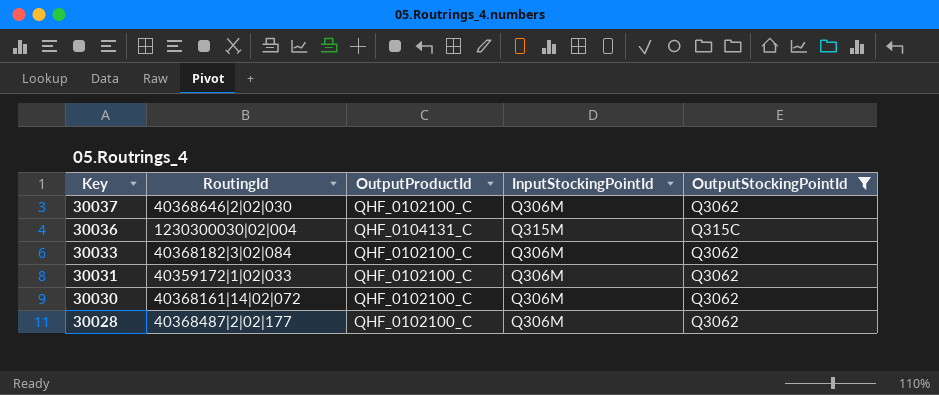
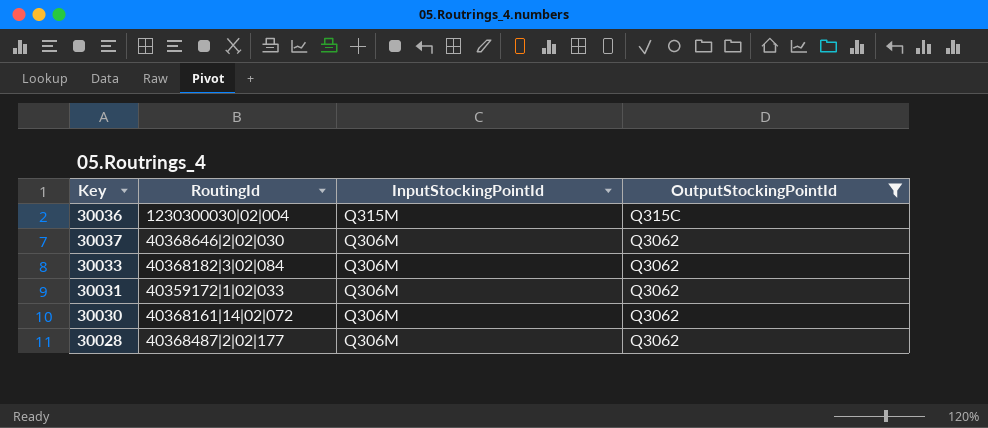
row order: Key descending -> InputStockingPointId descending
column OutputProductId | position: 3 -> none

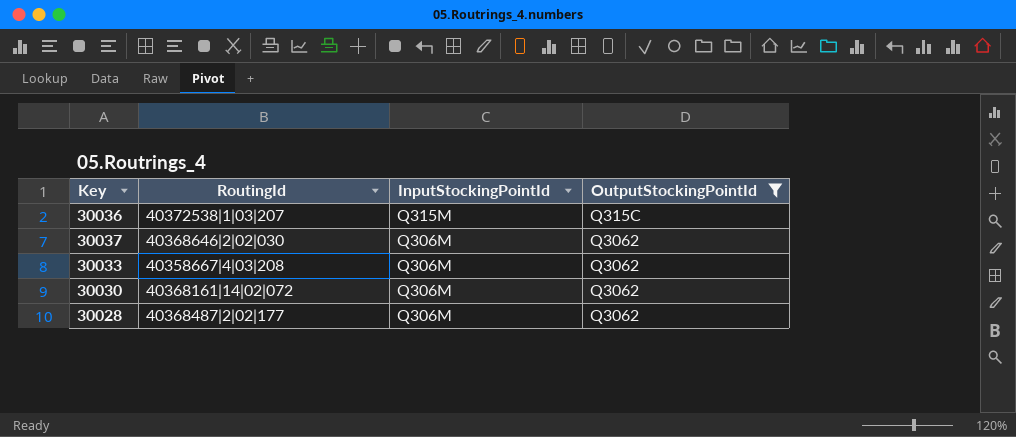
row 30031: 40359172|1|02|033 | Q306M | Q3062 -> none
30036 | RoutingId: 1230300030|02|004 -> 40372538|1|03|207
30033 | RoutingId: 40368182|3|02|084 -> 40358667|4|03|208

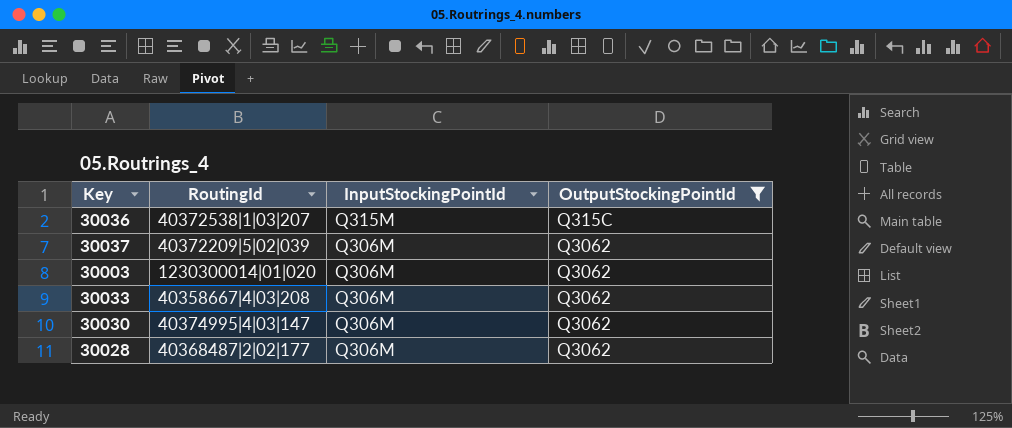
30037 | RoutingId: 40368646|2|02|030 -> 40372209|5|02|039
row 30003: none -> 1230300014|01|020 | Q306M | Q3062
30030 | RoutingId: 40368161|14|02|072 -> 40374995|4|03|147

